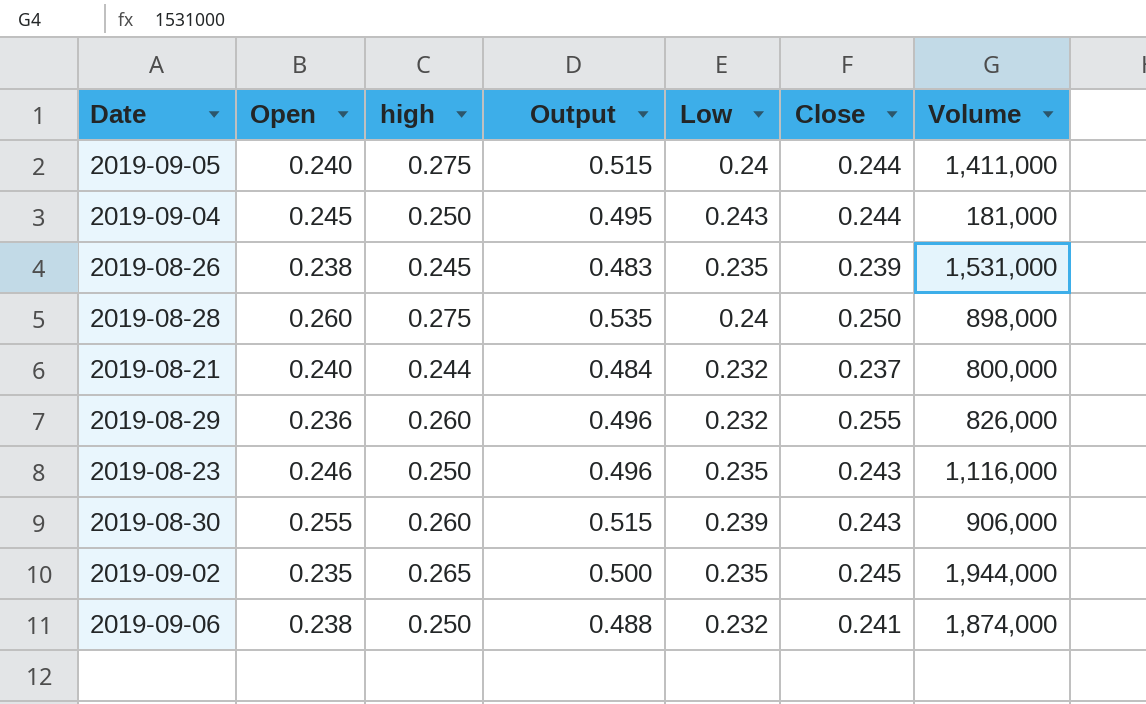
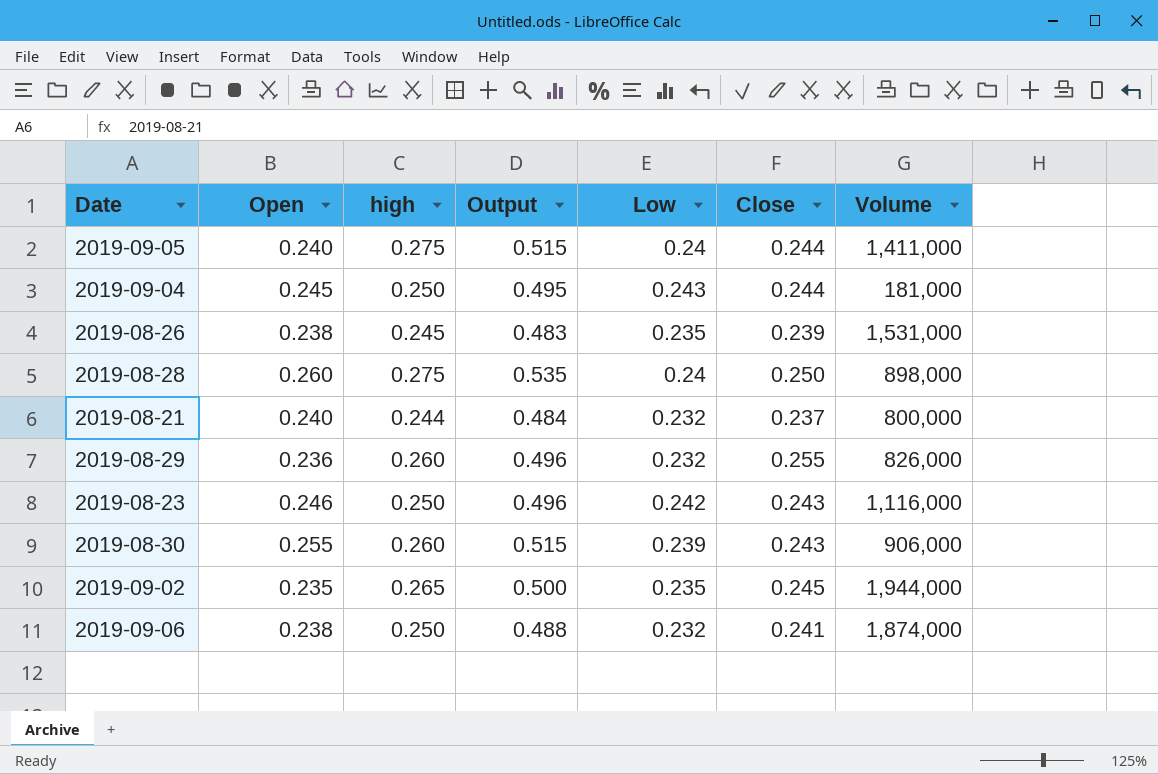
2019-08-23 | Low: 0.235 -> 0.242

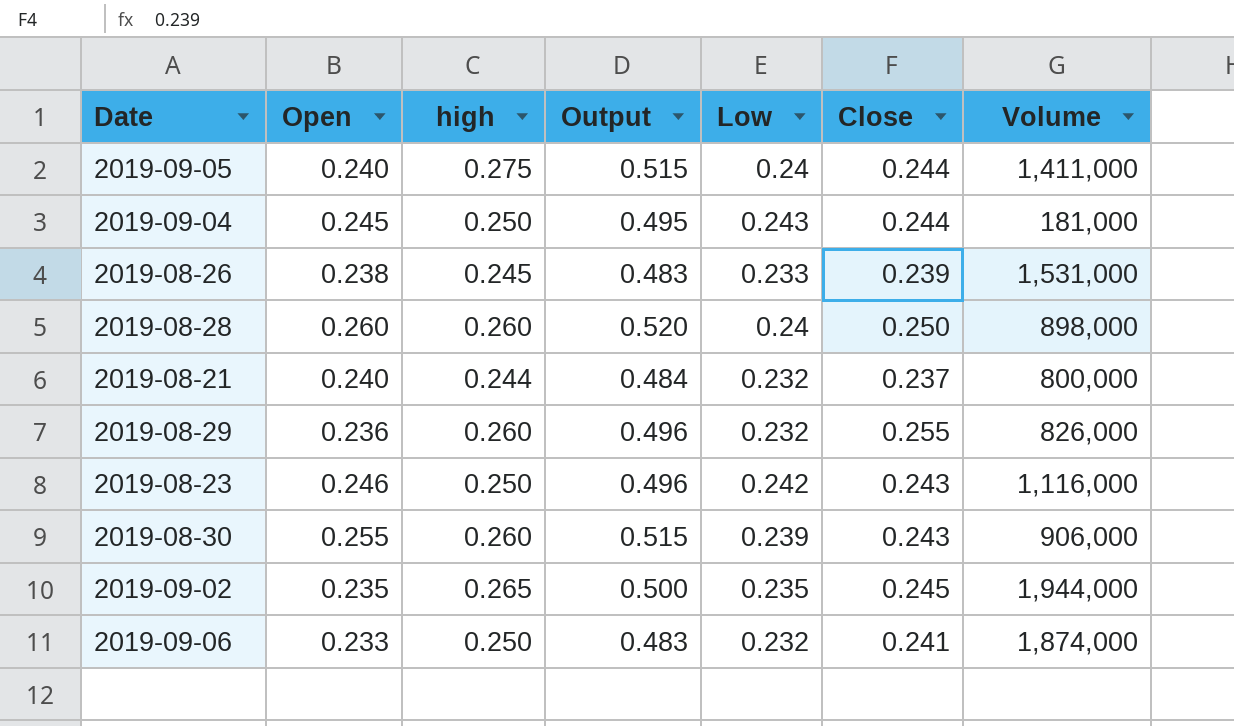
2019-08-26 | Low: 0.235 -> 0.233
2019-08-28 | high: 0.275 -> 0.260
2019-08-28 | Output: 0.535 -> 0.520
2019-09-06 | Open: 0.238 -> 0.233
2019-09-06 | Output: 0.488 -> 0.483

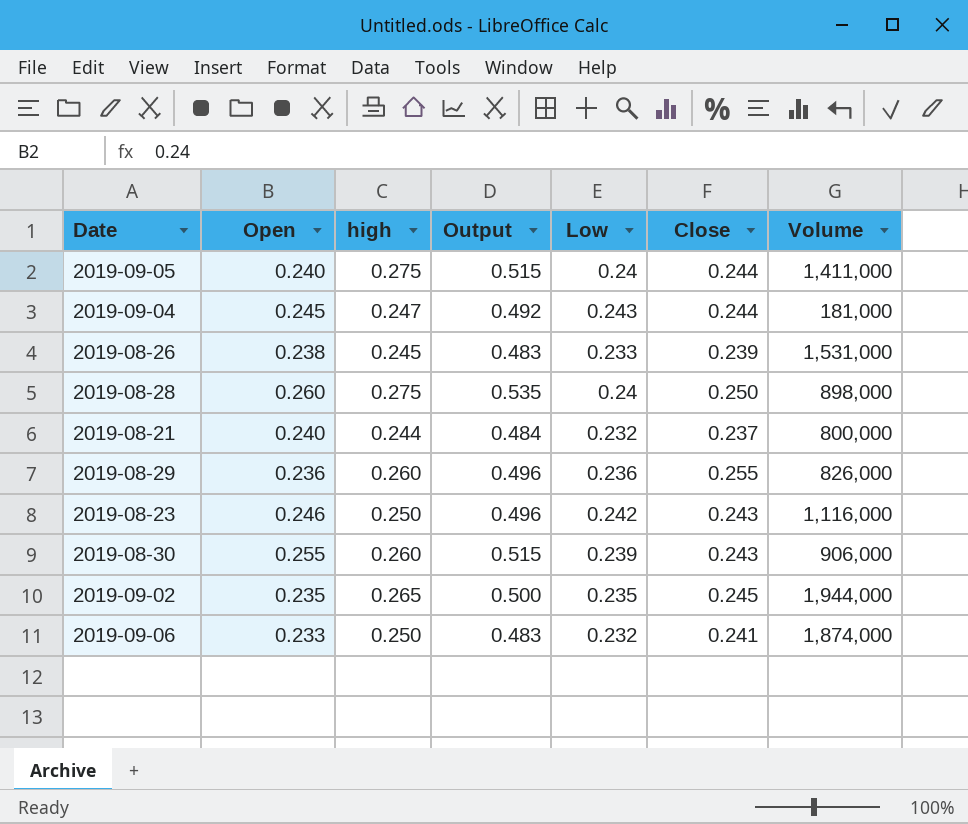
2019-09-04 | high: 0.250 -> 0.247
2019-09-04 | Output: 0.495 -> 0.492
2019-08-28 | high: 0.260 -> 0.275
2019-08-28 | Output: 0.520 -> 0.535
2019-08-29 | Low: 0.232 -> 0.236

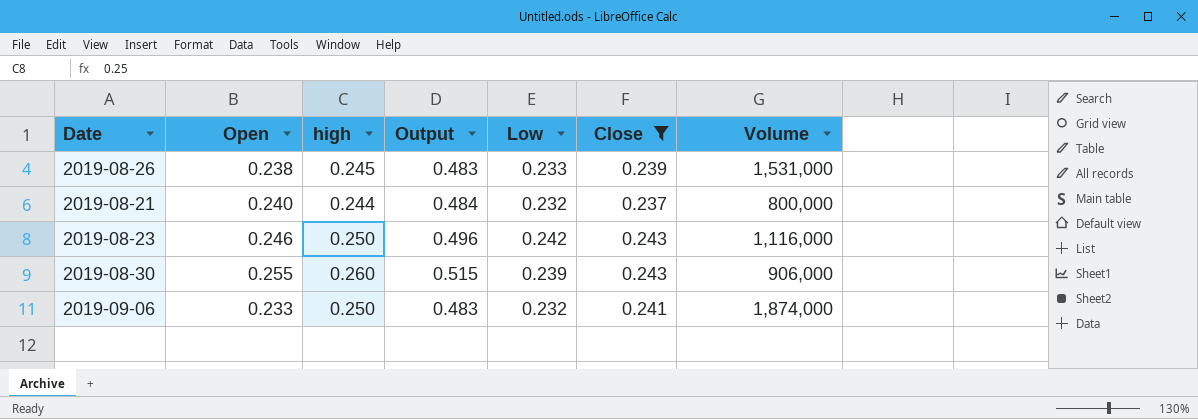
filter: none -> Close <= 0.243

